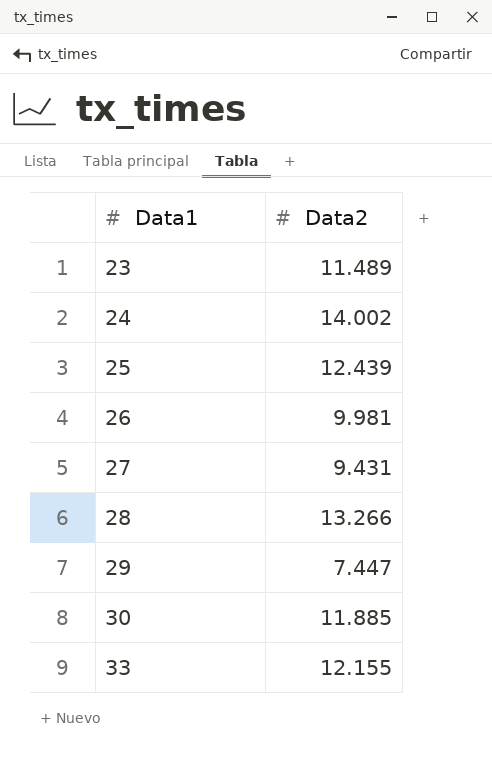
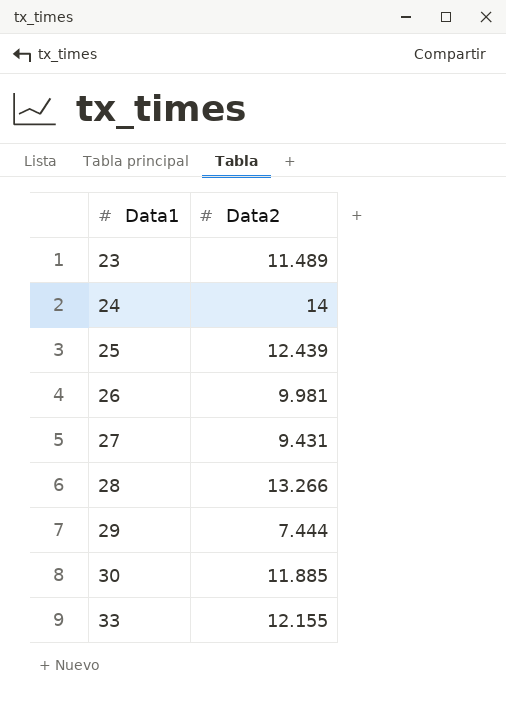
24 | Data2: 14.002 -> 14
29 | Data2: 7.447 -> 7.444

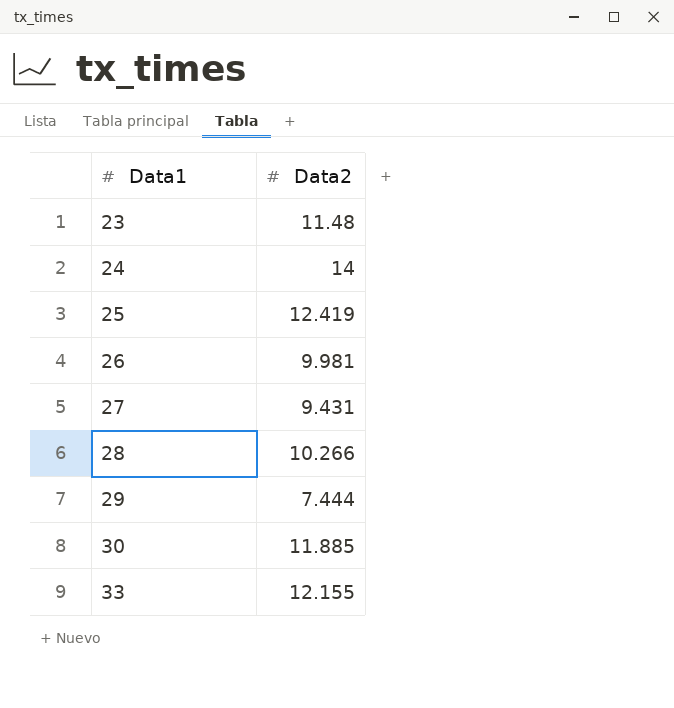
23 | Data2: 11.489 -> 11.48
25 | Data2: 12.439 -> 12.419
28 | Data2: 13.266 -> 10.266

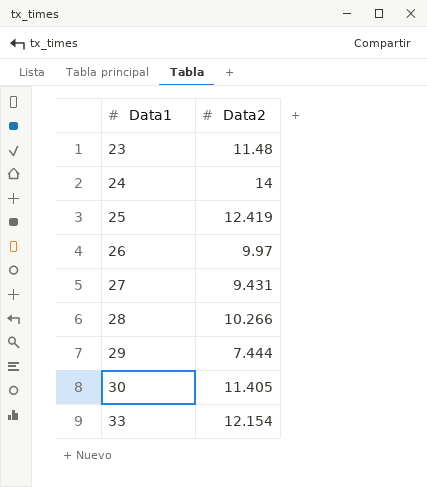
26 | Data2: 9.981 -> 9.97
30 | Data2: 11.885 -> 11.405
33 | Data2: 12.155 -> 12.154

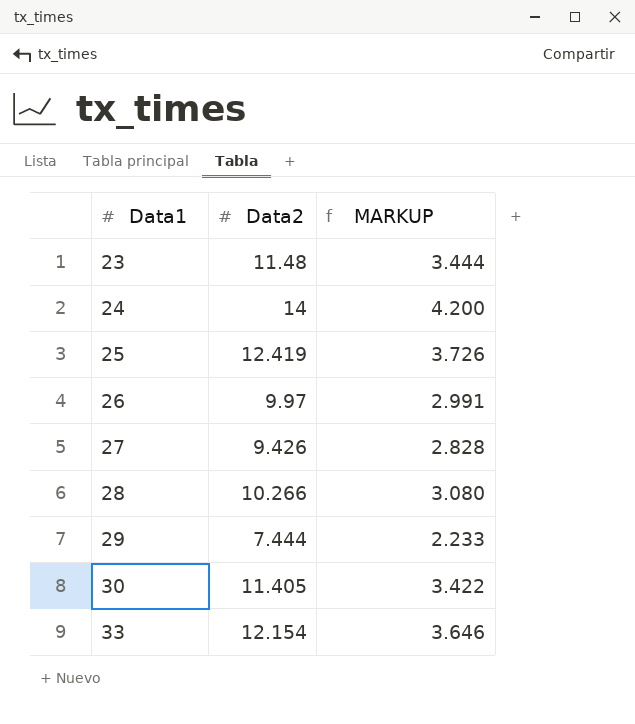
column MARKUP | formula: none -> [Data2] * 0.3
27 | Data2: 9.431 -> 9.426

